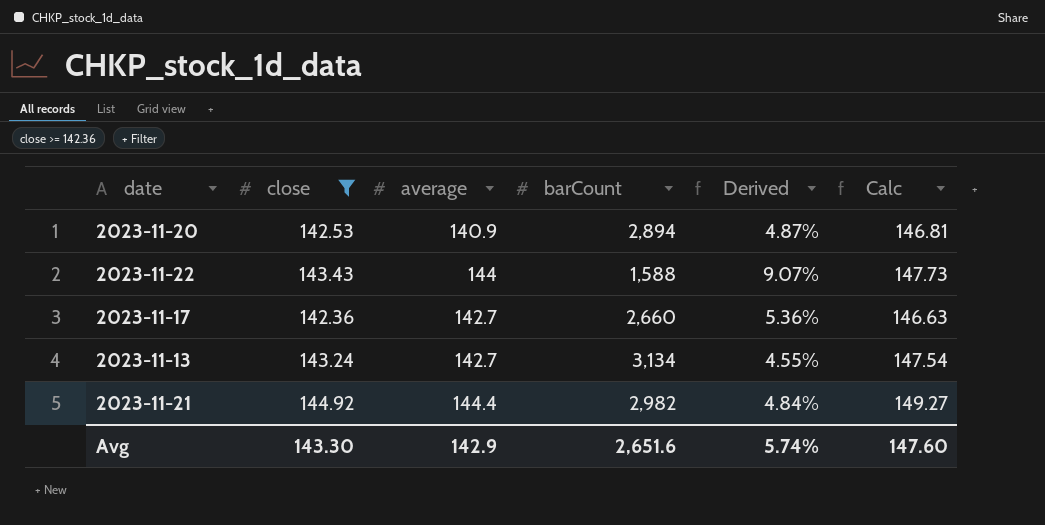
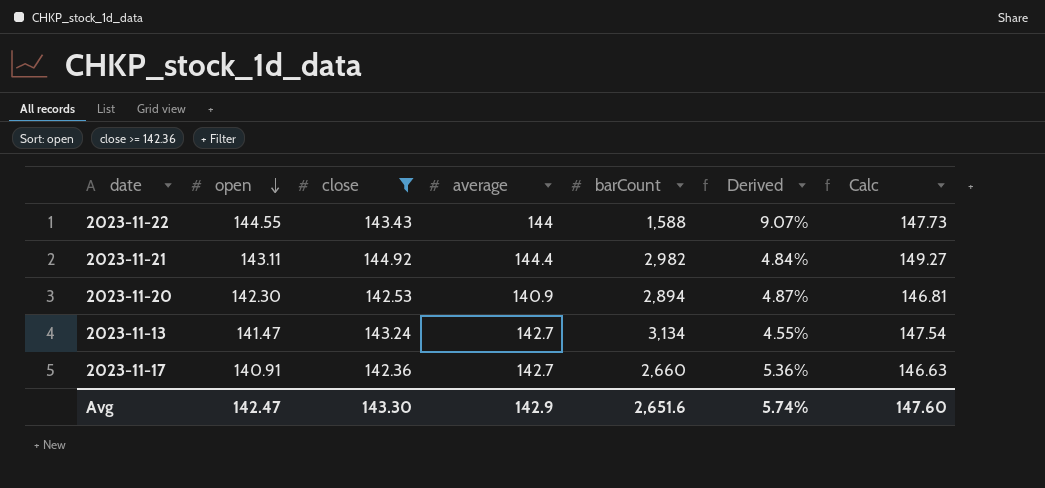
row order: none -> open descending
column open | position: none -> 2

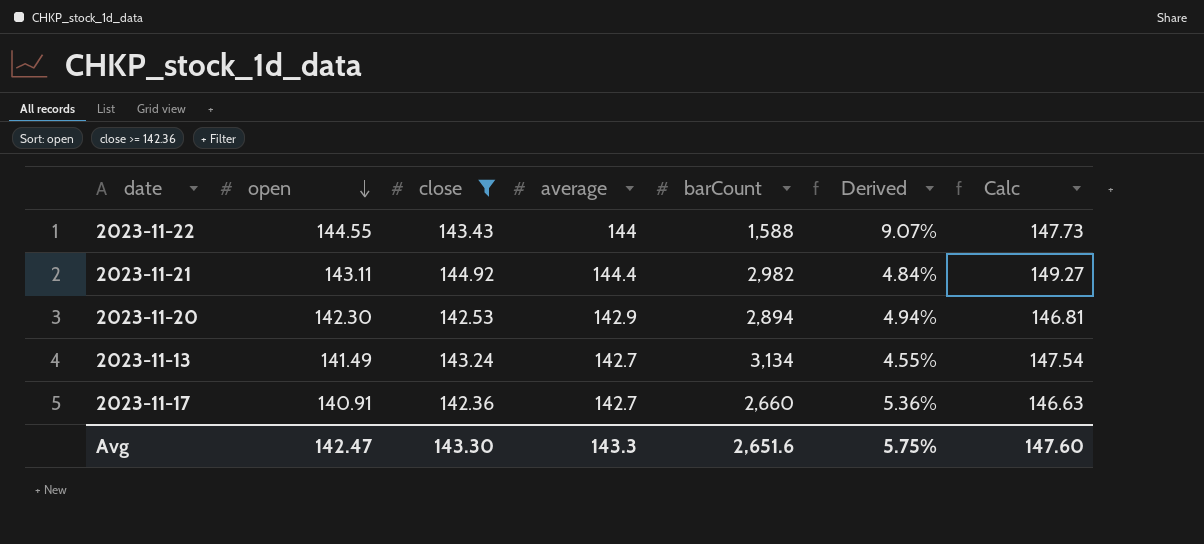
2023-11-20 | average: 140.9 -> 142.9
2023-11-20 | Derived: 4.87% -> 4.94%
2023-11-13 | open: 141.47 -> 141.49
Avg | average: 142.9 -> 143.3
Avg | Derived: 5.74% -> 5.75%

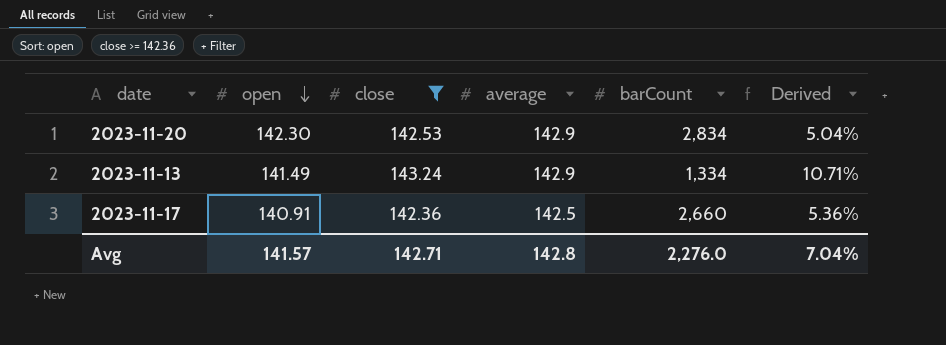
column Calc | formula: [close] * 1.03 -> none
row 2023-11-22: 144.55 | 143.43 | 144 | 1,588 | 9.07% | 147.73 -> none
row 2023-11-21: 143.11 | 144.92 | 144.4 | 2,982 | 4.84% | 149.27 -> none
2023-11-20 | barCount: 2,894 -> 2,834
2023-11-20 | Derived: 4.94% -> 5.04%
2023-11-13 | average: 142.7 -> 142.9
2023-11-13 | barCount: 3,134 -> 1,334
2023-11-13 | Derived: 4.55% -> 10.71%
2023-11-17 | average: 142.7 -> 142.5
Avg | open: 142.47 -> 141.57
Avg | close: 143.30 -> 142.71
Avg | average: 143.3 -> 142.8
Avg | barCount: 2,651.6 -> 2,276.0
Avg | Derived: 5.75% -> 7.04%

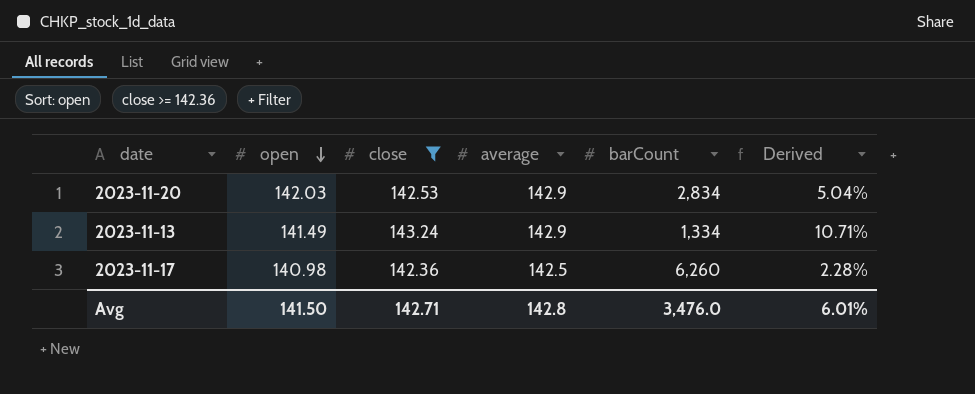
2023-11-20 | open: 142.30 -> 142.03
2023-11-17 | open: 140.91 -> 140.98
2023-11-17 | barCount: 2,660 -> 6,260
2023-11-17 | Derived: 5.36% -> 2.28%
Avg | open: 141.57 -> 141.50
Avg | barCount: 2,276.0 -> 3,476.0
Avg | Derived: 7.04% -> 6.01%

